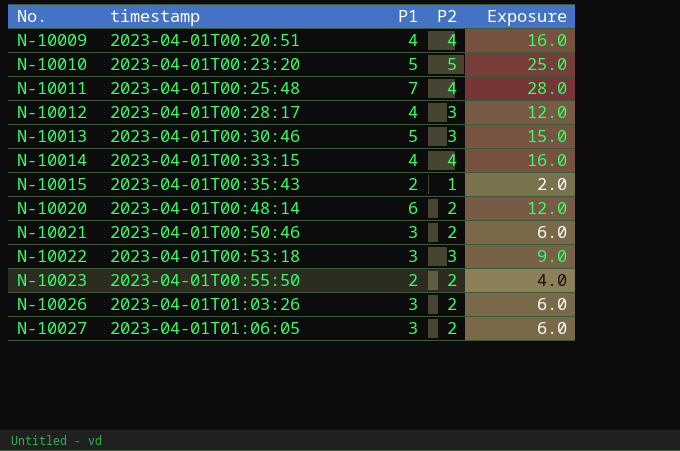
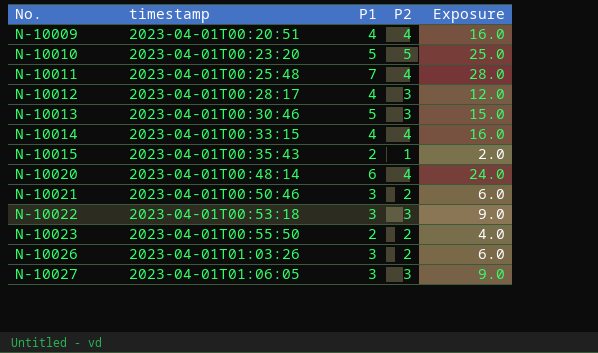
N-10020 | P2: 2 -> 4
N-10020 | Exposure: 12.0 -> 24.0
N-10027 | P2: 2 -> 3
N-10027 | Exposure: 6.0 -> 9.0

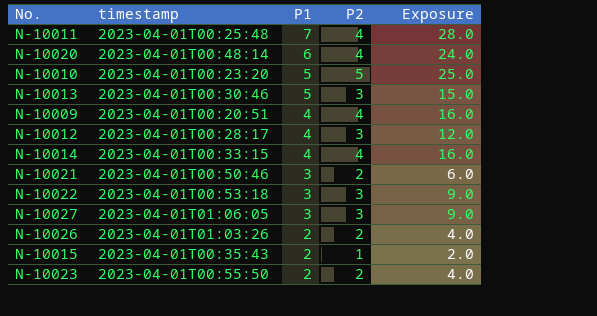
row order: No. ascending -> P1 descending
N-10026 | P1: 3 -> 2
N-10026 | Exposure: 6.0 -> 4.0

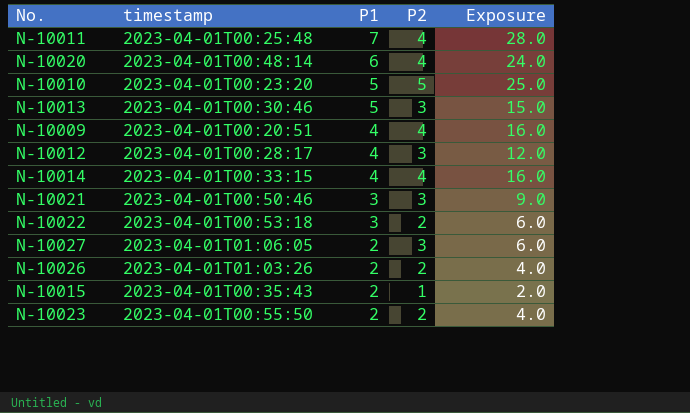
N-10021 | P2: 2 -> 3
N-10021 | Exposure: 6.0 -> 9.0
N-10022 | P2: 3 -> 2
N-10022 | Exposure: 9.0 -> 6.0
N-10027 | P1: 3 -> 2
N-10027 | Exposure: 9.0 -> 6.0

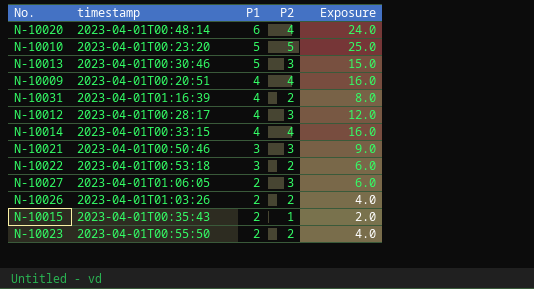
row N-10011: 2023-04-01T00:25:48 | 7 | 4 | 28.0 -> none
row N-10031: none -> 2023-04-01T01:16:39 | 4 | 2 | 8.0

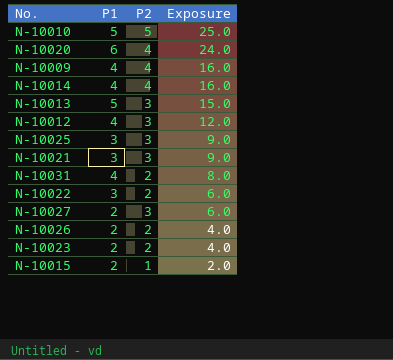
row order: P1 descending -> Exposure descending
column timestamp | position: 2 -> none
row N-10025: none -> 3 | 3 | 9.0

